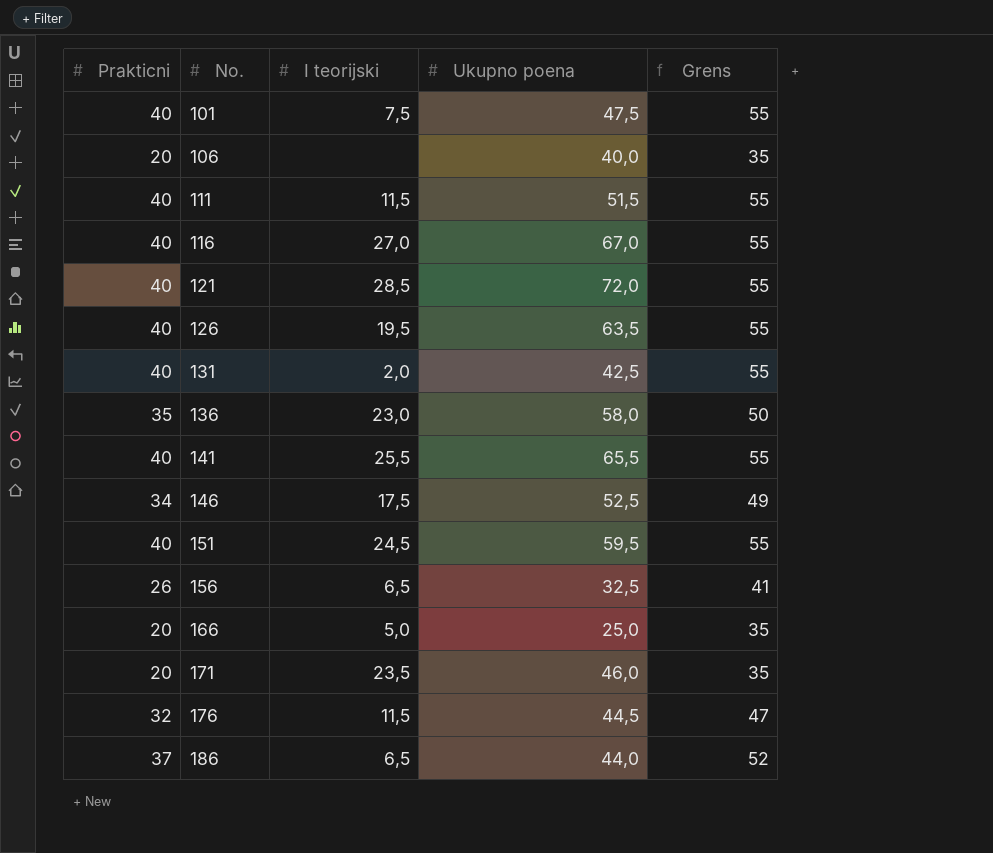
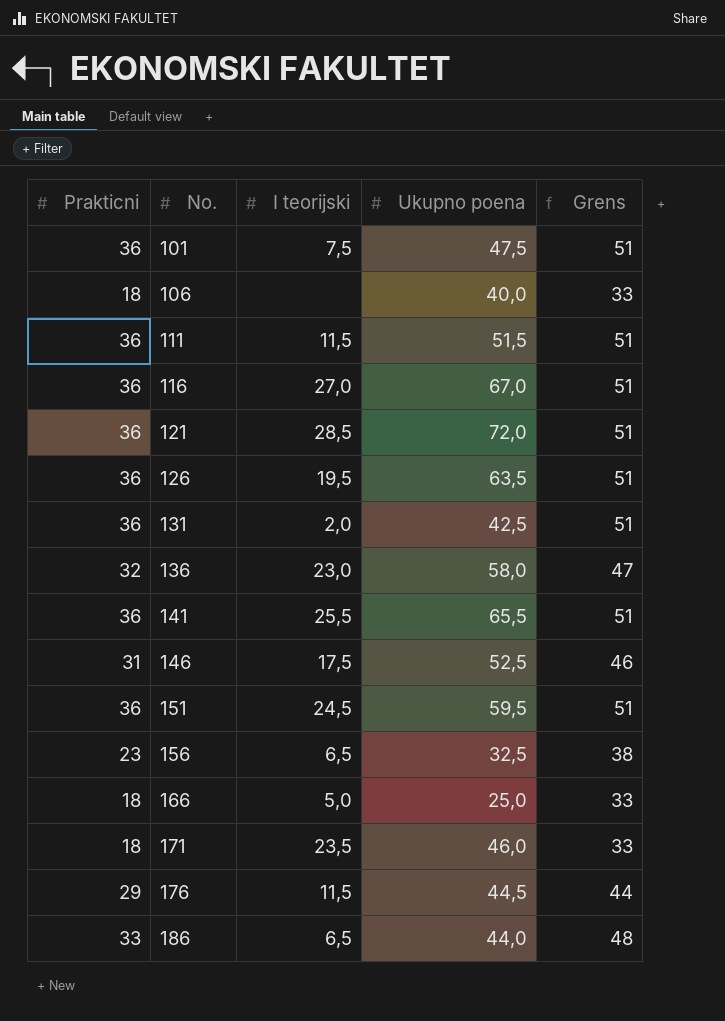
101 | Prakticni: 40 -> 36
101 | Grens: 55 -> 51
106 | Prakticni: 20 -> 18
106 | Grens: 35 -> 33
111 | Prakticni: 40 -> 36
111 | Grens: 55 -> 51
116 | Prakticni: 40 -> 36
116 | Grens: 55 -> 51
121 | Prakticni: 40 -> 36
121 | Grens: 55 -> 51
126 | Prakticni: 40 -> 36
126 | Grens: 55 -> 51
131 | Prakticni: 40 -> 36
131 | Grens: 55 -> 51
136 | Prakticni: 35 -> 32
136 | Grens: 50 -> 47
141 | Prakticni: 40 -> 36
141 | Grens: 55 -> 51
146 | Prakticni: 34 -> 31
146 | Grens: 49 -> 46
151 | Prakticni: 40 -> 36
151 | Grens: 55 -> 51
156 | Prakticni: 26 -> 23
156 | Grens: 41 -> 38
166 | Prakticni: 20 -> 18
166 | Grens: 35 -> 33
171 | Prakticni: 20 -> 18
171 | Grens: 35 -> 33
176 | Prakticni: 32 -> 29
176 | Grens: 47 -> 44
186 | Prakticni: 37 -> 33
186 | Grens: 52 -> 48

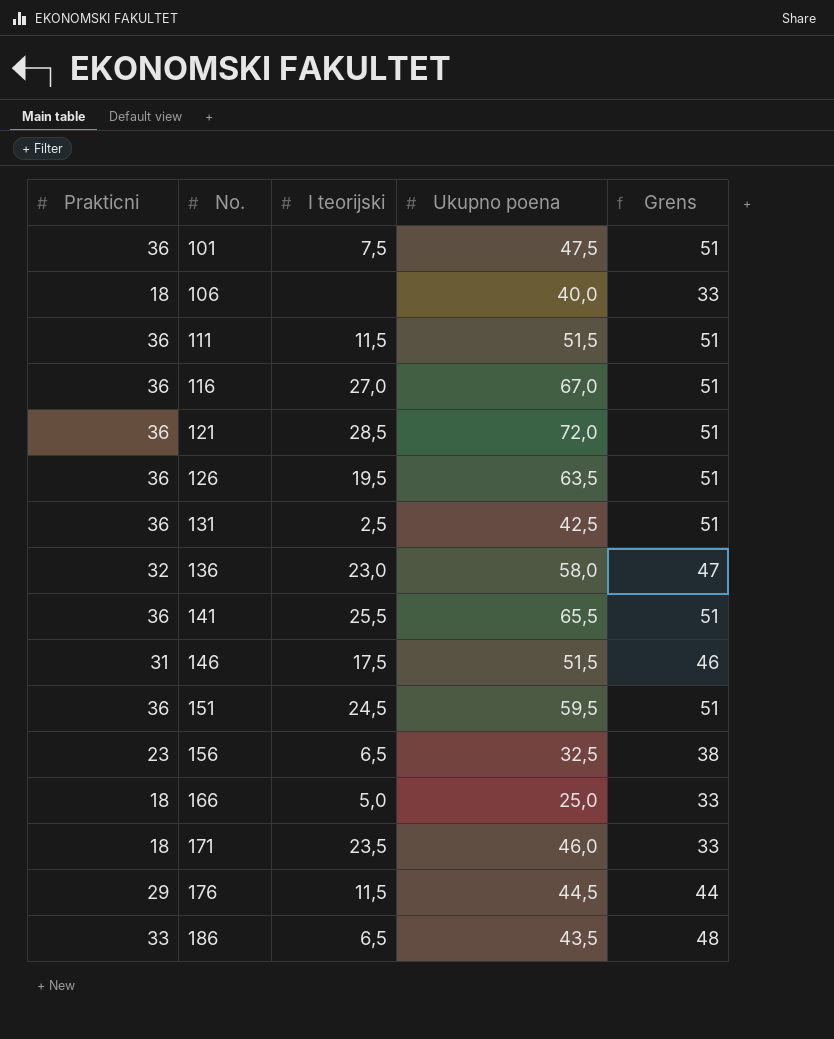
131 | I teorijski: 2,0 -> 2,5
146 | Ukupno poena: 52,5 -> 51,5
186 | Ukupno poena: 44,0 -> 43,5

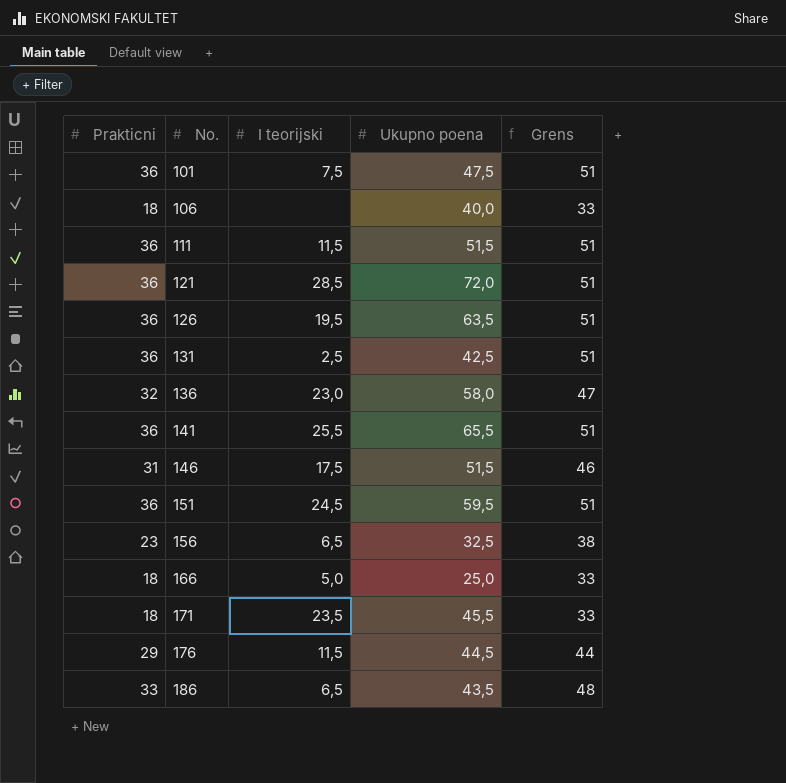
row 116: 36 | 27,0 | 67,0 | 51 -> none
171 | Ukupno poena: 46,0 -> 45,5

